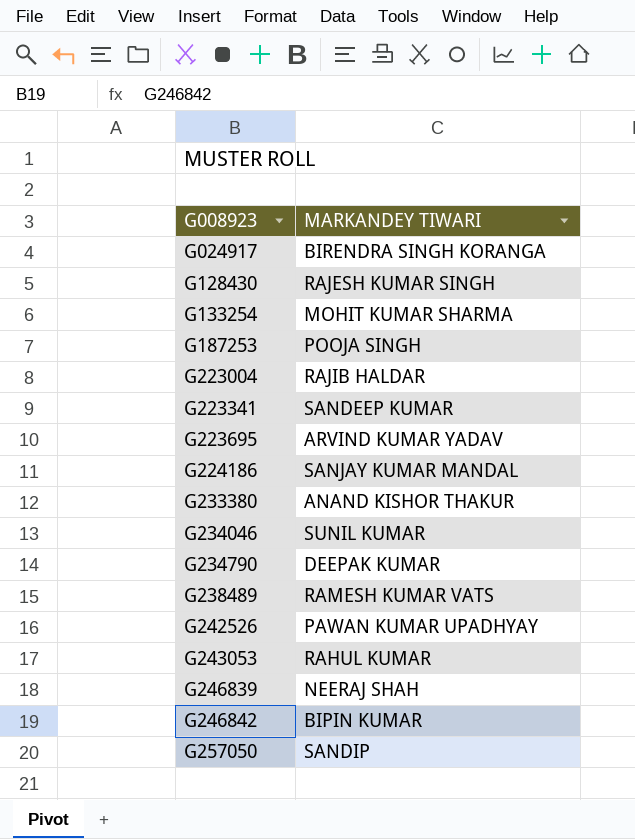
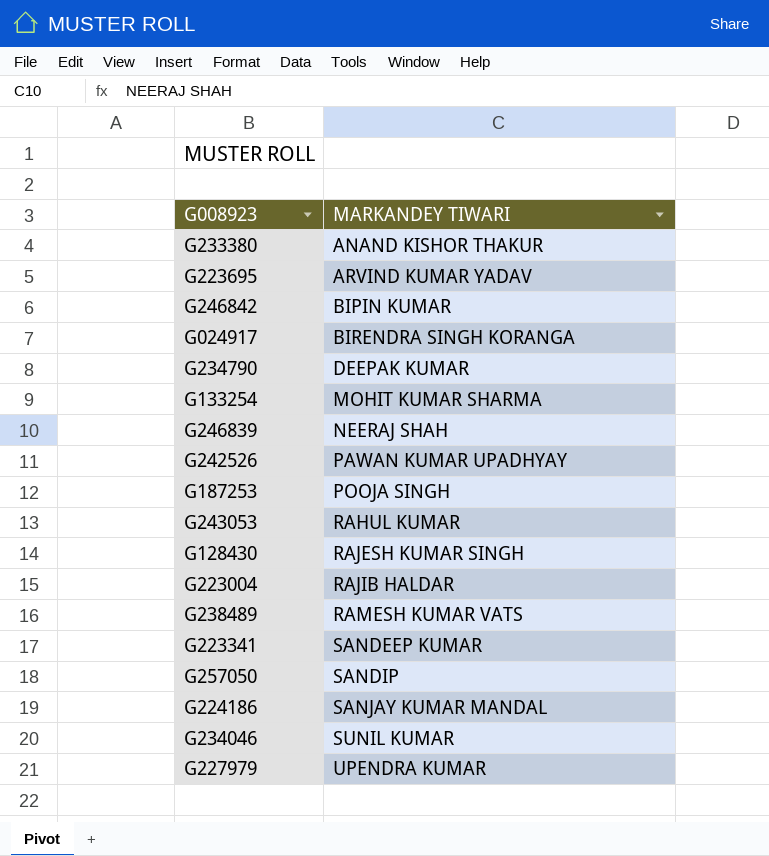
row order: G008923 ascending -> MARKANDEY TIWARI ascending
row G227979: none -> UPENDRA KUMAR

